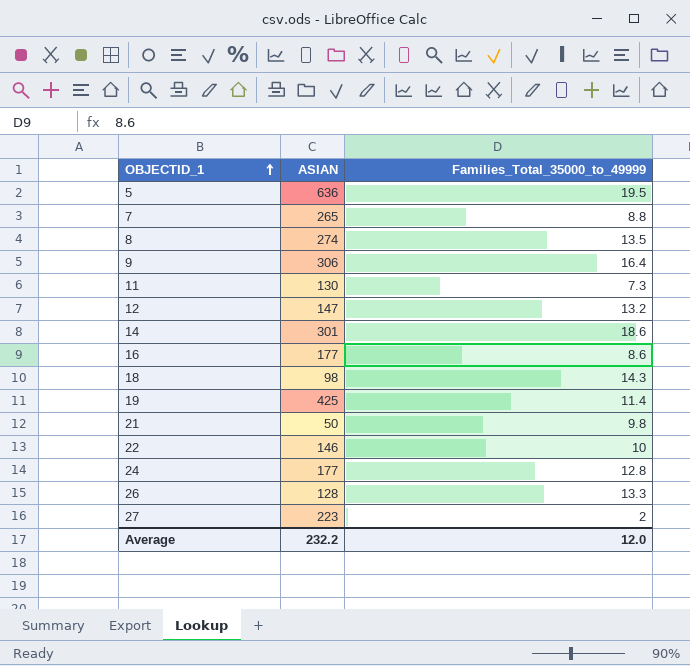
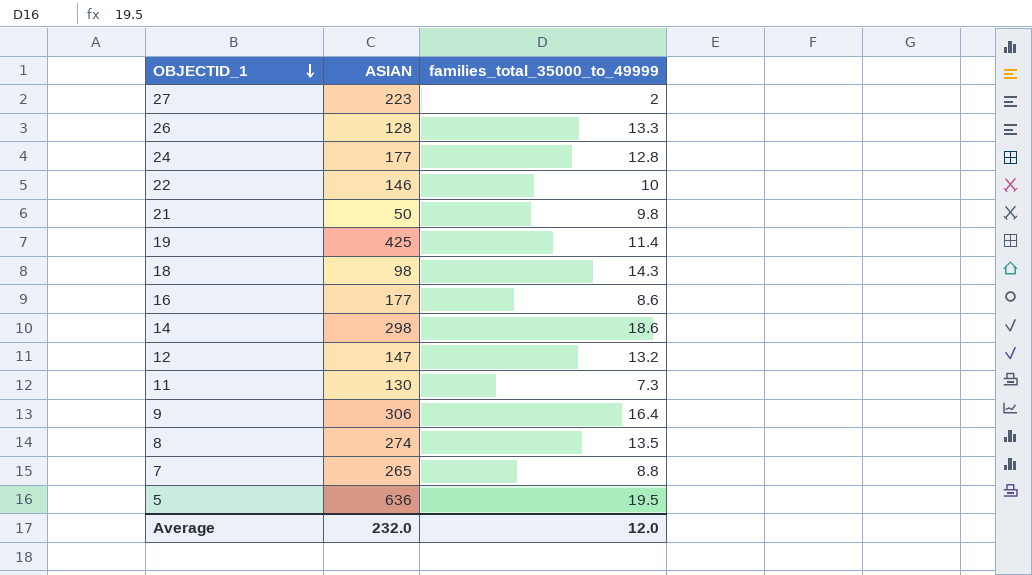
row order: OBJECTID_1 ascending -> OBJECTID_1 descending
column name: Families_Total_35000_to_49999 -> families_total_35000_to_49999
14 | ASIAN: 301 -> 298
Average | ASIAN: 232.2 -> 232.0

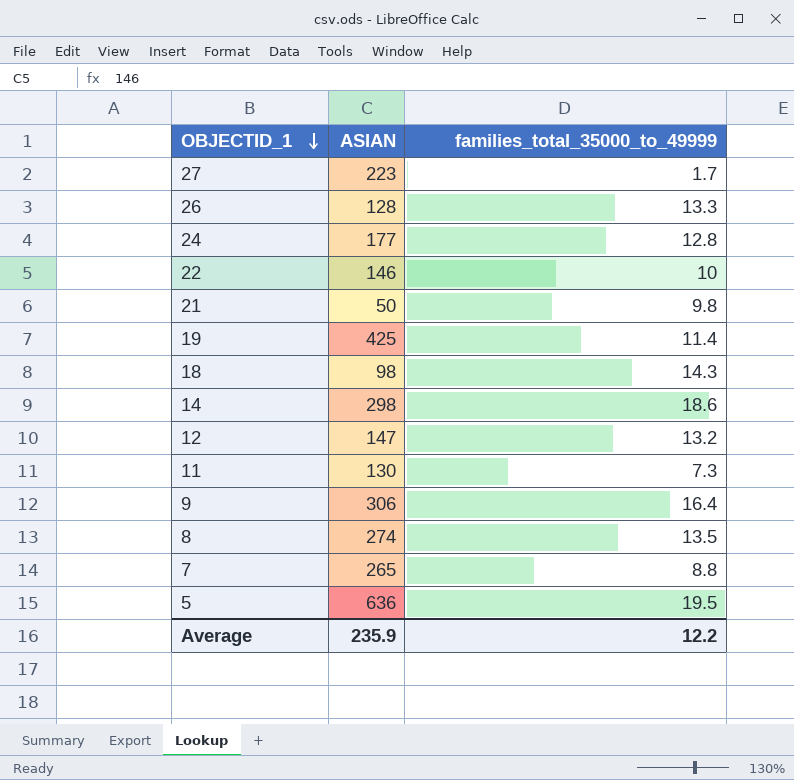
row 16: 177 | 8.6 -> none
27 | families_total_35000_to_49999: 2 -> 1.7
Average | ASIAN: 232.0 -> 235.9
Average | families_total_35000_to_49999: 12.0 -> 12.2

